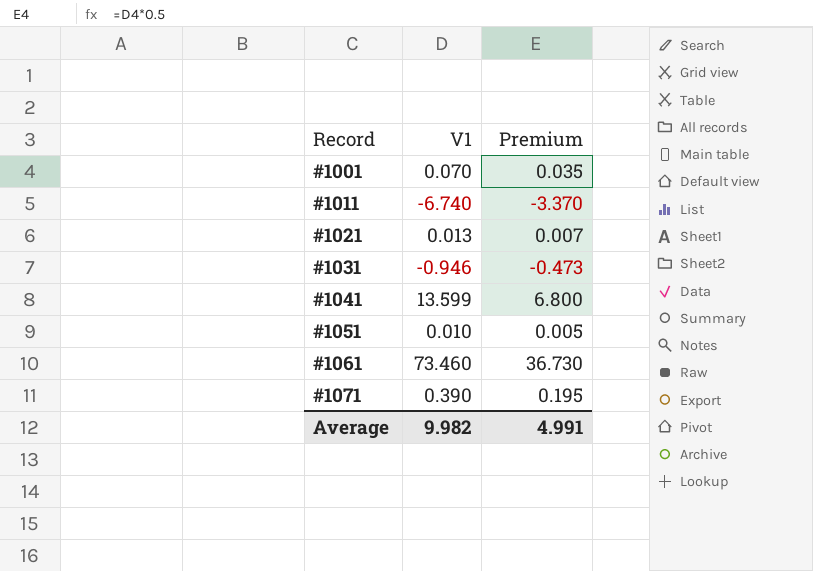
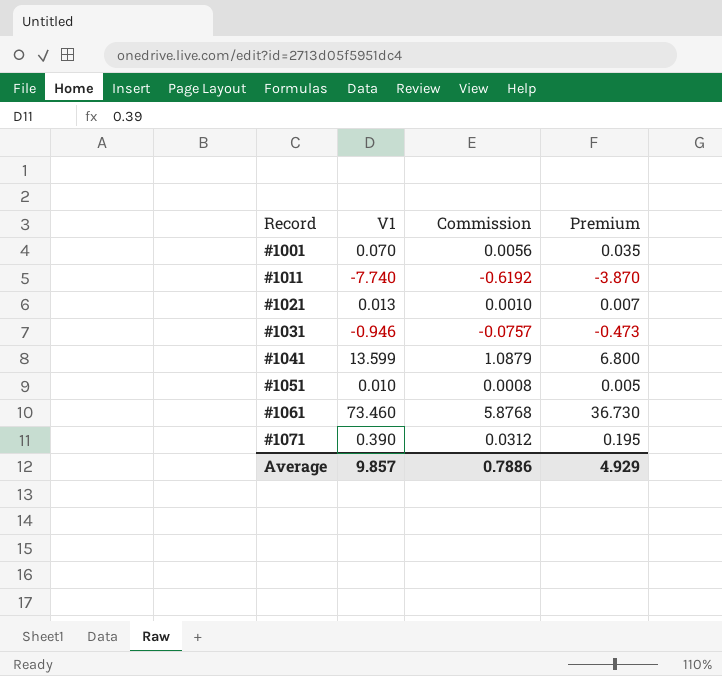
column Commission | formula: none -> [V1] * 0.08
#1011 | V1: -6.740 -> -7.740
#1011 | Premium: -3.370 -> -3.870
Average | V1: 9.982 -> 9.857
Average | Premium: 4.991 -> 4.929

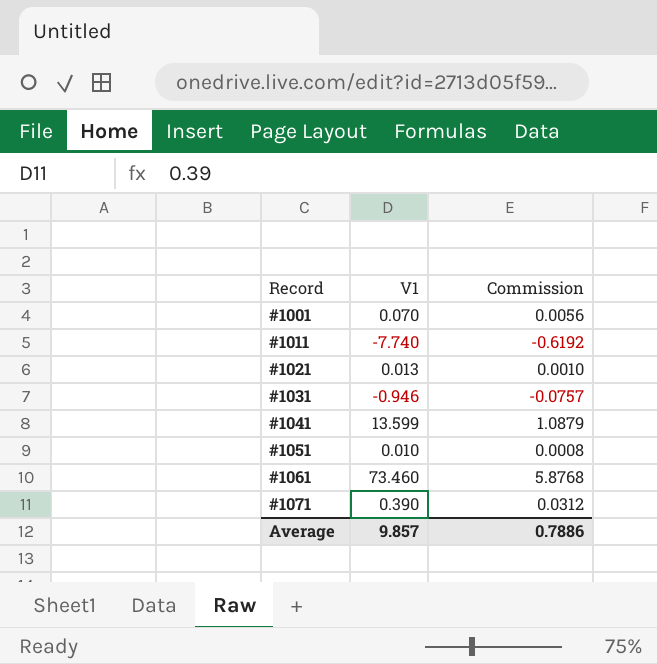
column Premium | formula: [V1] * 0.5 -> none

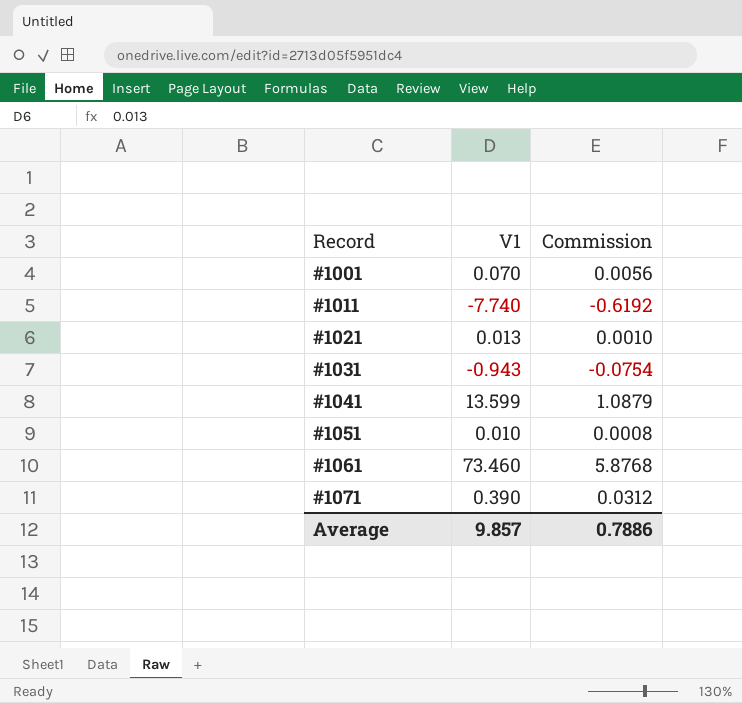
#1031 | V1: -0.946 -> -0.943
#1031 | Commission: -0.0757 -> -0.0754

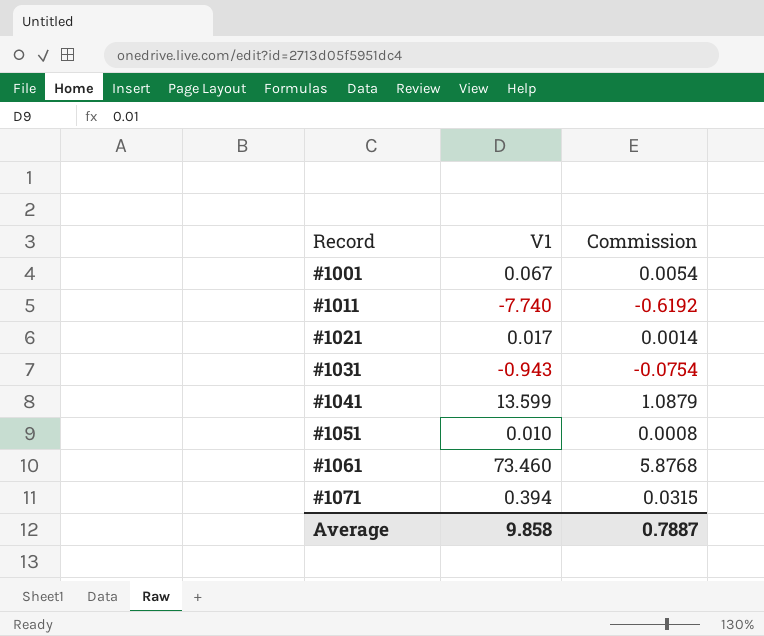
#1001 | V1: 0.070 -> 0.067
#1001 | Commission: 0.0056 -> 0.0054
#1021 | V1: 0.013 -> 0.017
#1021 | Commission: 0.0010 -> 0.0014
#1071 | V1: 0.390 -> 0.394
#1071 | Commission: 0.0312 -> 0.0315
Average | V1: 9.857 -> 9.858
Average | Commission: 0.7886 -> 0.7887

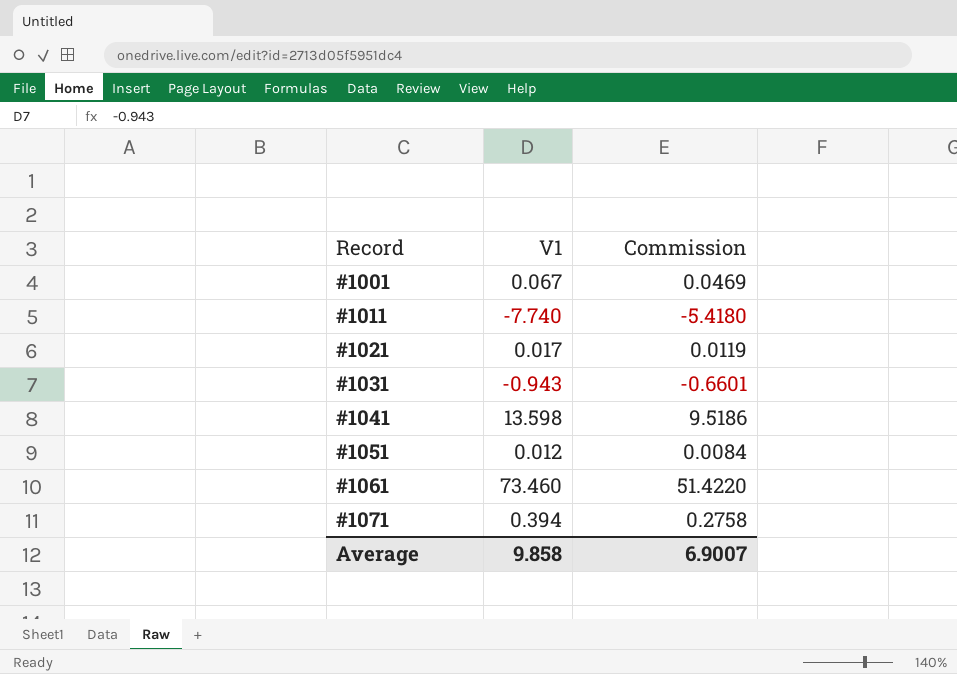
column Commission | formula: [V1] * 0.08 -> [V1] * 0.7
#1041 | V1: 13.599 -> 13.598
#1051 | V1: 0.010 -> 0.012
Average | Commission: 0.7887 -> 6.9007

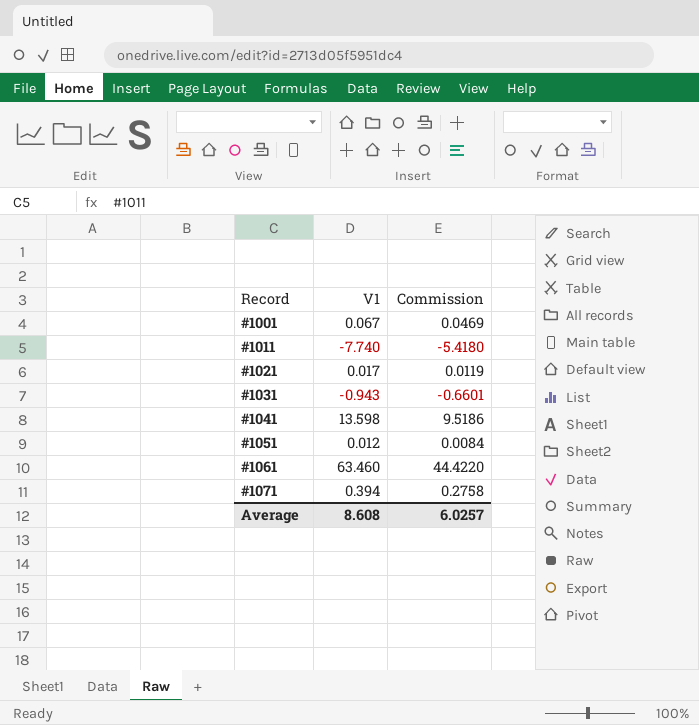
#1061 | V1: 73.460 -> 63.460
#1061 | Commission: 51.4220 -> 44.4220
Average | V1: 9.858 -> 8.608
Average | Commission: 6.9007 -> 6.0257

